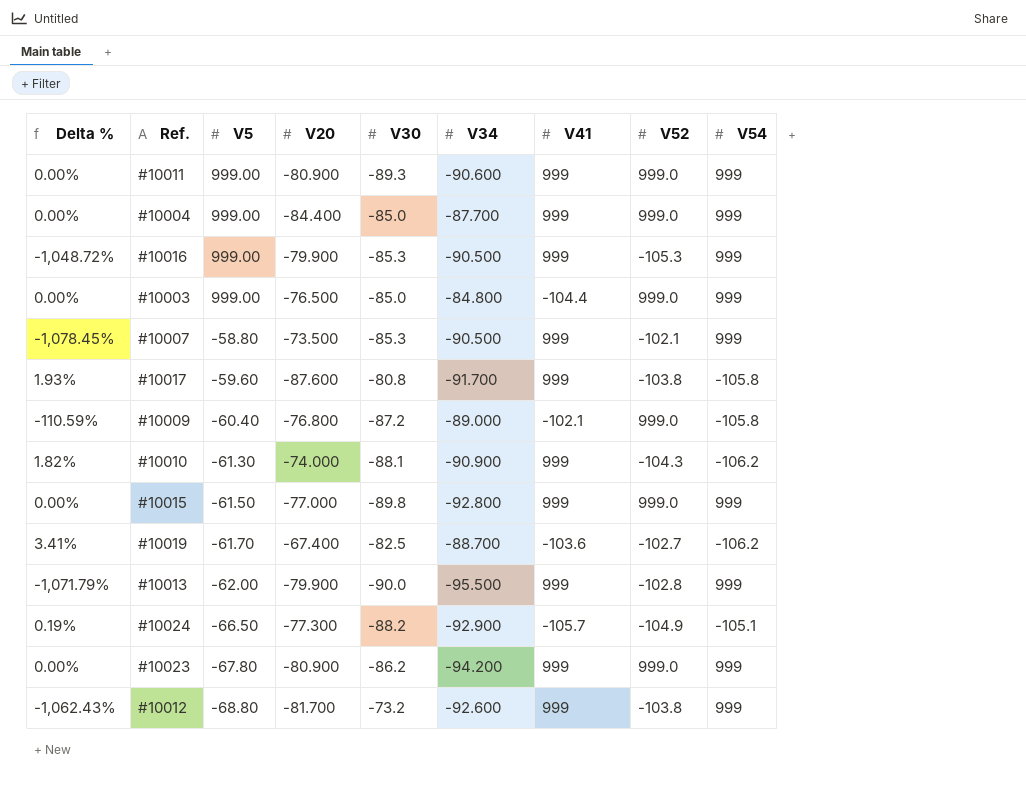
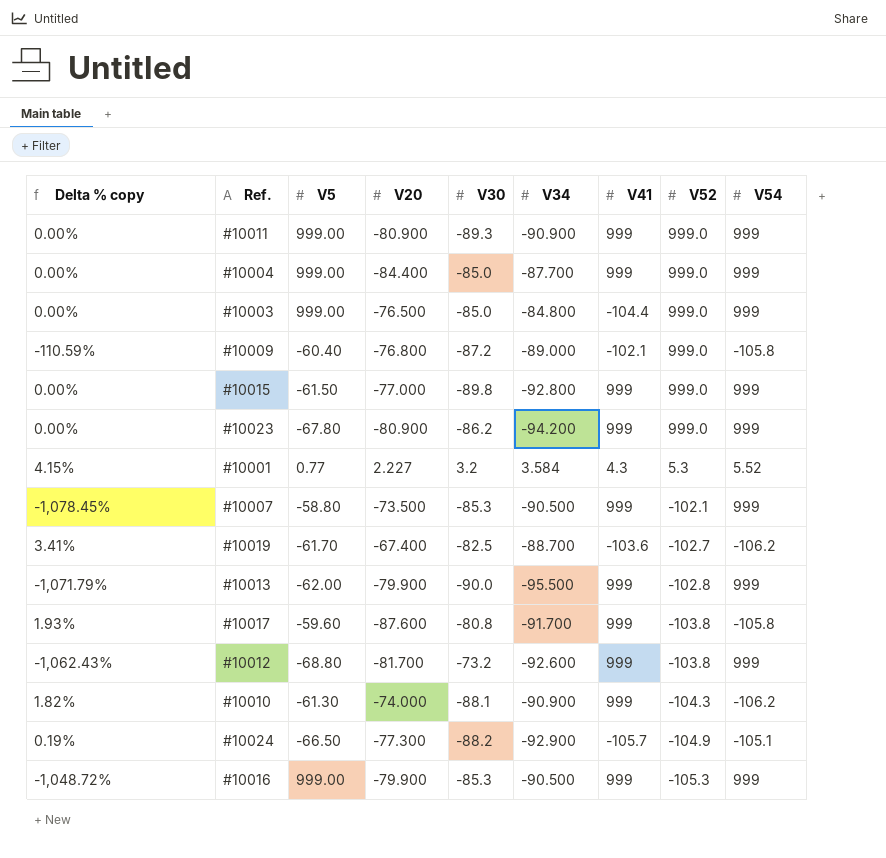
row order: V5 descending -> V52 descending
column name: Delta % -> Delta % copy
#10011 | V34: -90.600 -> -90.900
row #10001: none -> 4.15% | 0.77 | 2.227 | 3.2 | 3.584 | 4.3 | 5.3 | 5.52

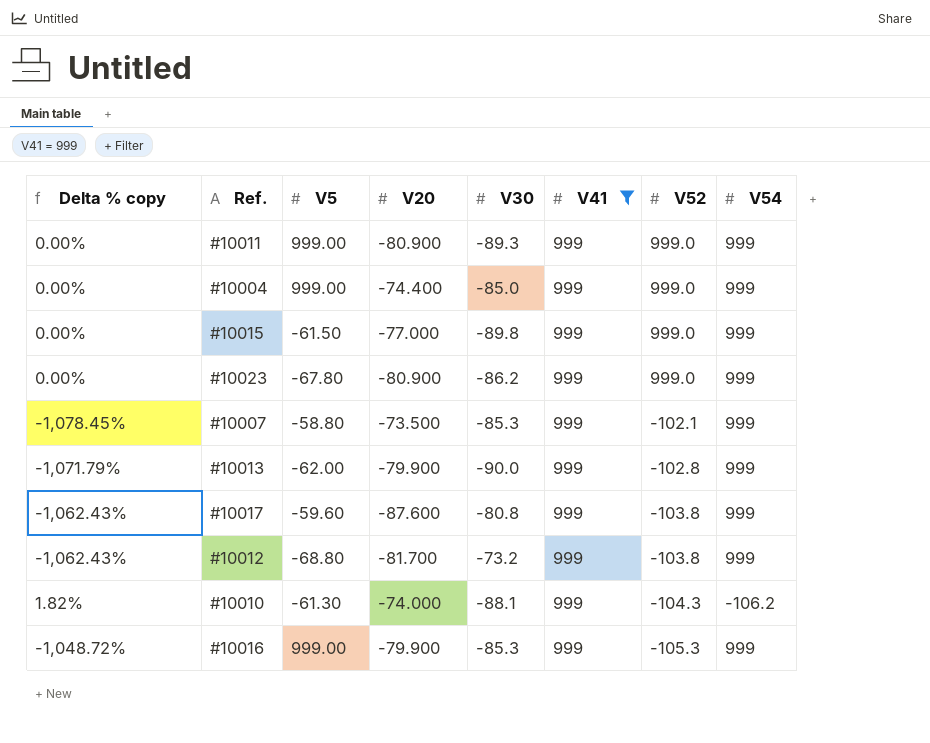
filter: none -> V41 = 999
column V34 | position: 6 -> none
#10004 | V20: -84.400 -> -74.400
#10017 | Delta % copy: 1.93% -> -1,062.43%
#10017 | V54: -105.8 -> 999

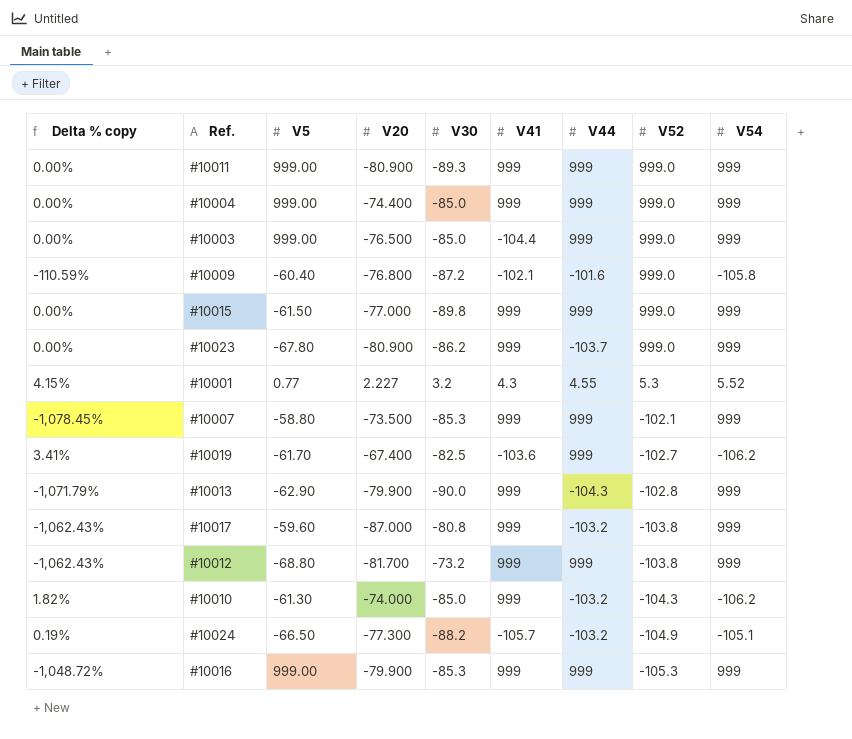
filter: V41 = 999 -> none
column V44 | position: none -> 7
#10013 | V5: -62.00 -> -62.90
#10017 | V20: -87.600 -> -87.000
#10010 | V30: -88.1 -> -85.0

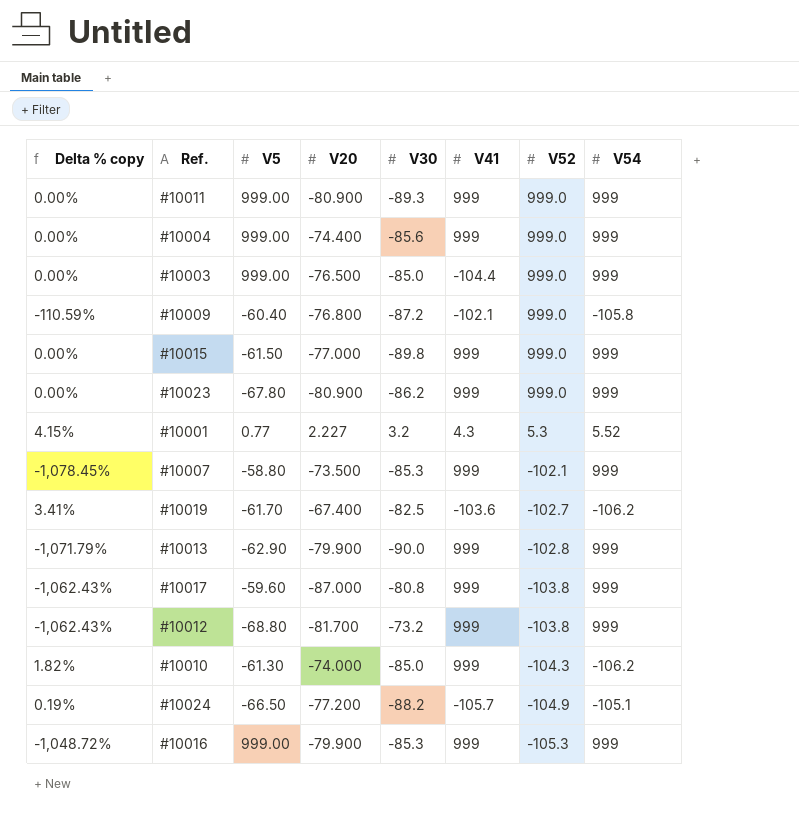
column V44 | position: 7 -> none
#10004 | V30: -85.0 -> -85.6
#10024 | V20: -77.300 -> -77.200

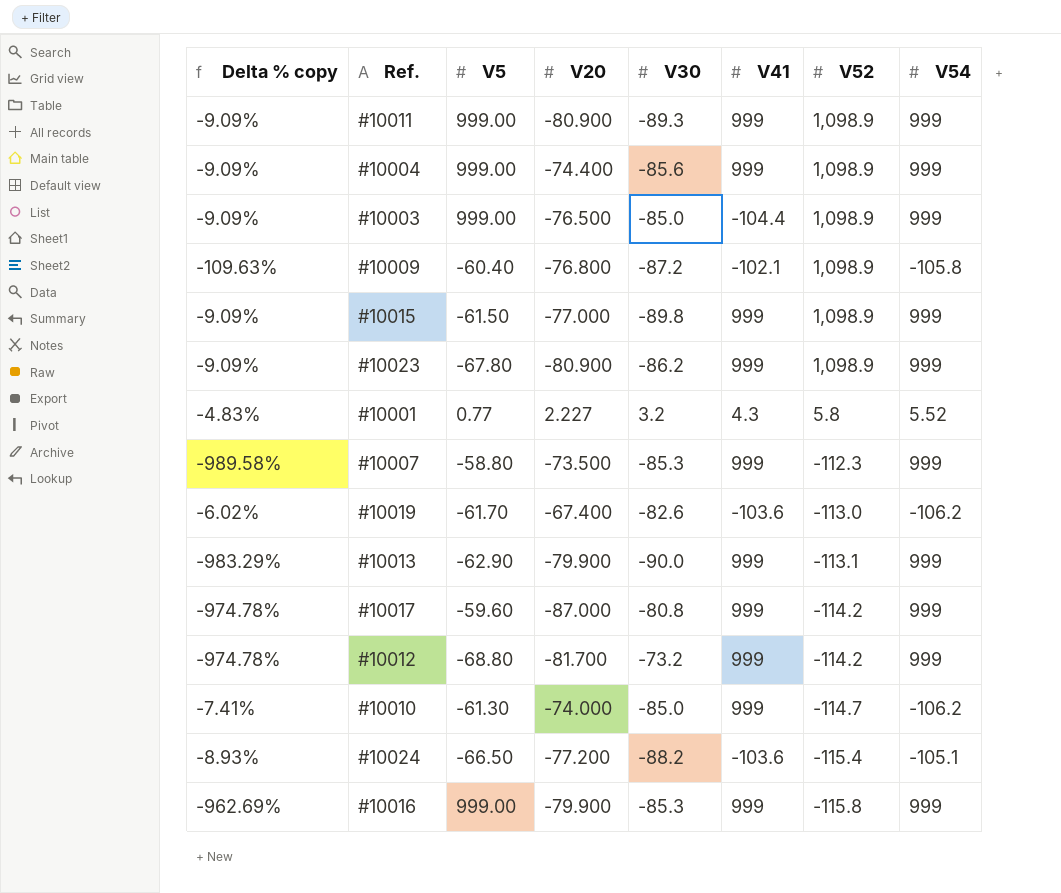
#10011 | Delta % copy: 0.00% -> -9.09%
#10011 | V52: 999.0 -> 1,098.9
#10004 | Delta % copy: 0.00% -> -9.09%
#10004 | V52: 999.0 -> 1,098.9
#10003 | Delta % copy: 0.00% -> -9.09%
#10003 | V52: 999.0 -> 1,098.9
#10009 | Delta % copy: -110.59% -> -109.63%
#10009 | V52: 999.0 -> 1,098.9
#10015 | Delta % copy: 0.00% -> -9.09%
#10015 | V52: 999.0 -> 1,098.9
#10023 | Delta % copy: 0.00% -> -9.09%
#10023 | V52: 999.0 -> 1,098.9
#10001 | Delta % copy: 4.15% -> -4.83%
#10001 | V52: 5.3 -> 5.8
#10007 | Delta % copy: -1,078.45% -> -989.58%
#10007 | V52: -102.1 -> -112.3
#10019 | Delta % copy: 3.41% -> -6.02%
#10019 | V30: -82.5 -> -82.6
#10019 | V52: -102.7 -> -113.0
#10013 | Delta % copy: -1,071.79% -> -983.29%
#10013 | V52: -102.8 -> -113.1
#10017 | Delta % copy: -1,062.43% -> -974.78%
#10017 | V52: -103.8 -> -114.2
#10012 | Delta % copy: -1,062.43% -> -974.78%
#10012 | V52: -103.8 -> -114.2
#10010 | Delta % copy: 1.82% -> -7.41%
#10010 | V52: -104.3 -> -114.7
#10024 | Delta % copy: 0.19% -> -8.93%
#10024 | V41: -105.7 -> -103.6
#10024 | V52: -104.9 -> -115.4
#10016 | Delta % copy: -1,048.72% -> -962.69%
#10016 | V52: -105.3 -> -115.8

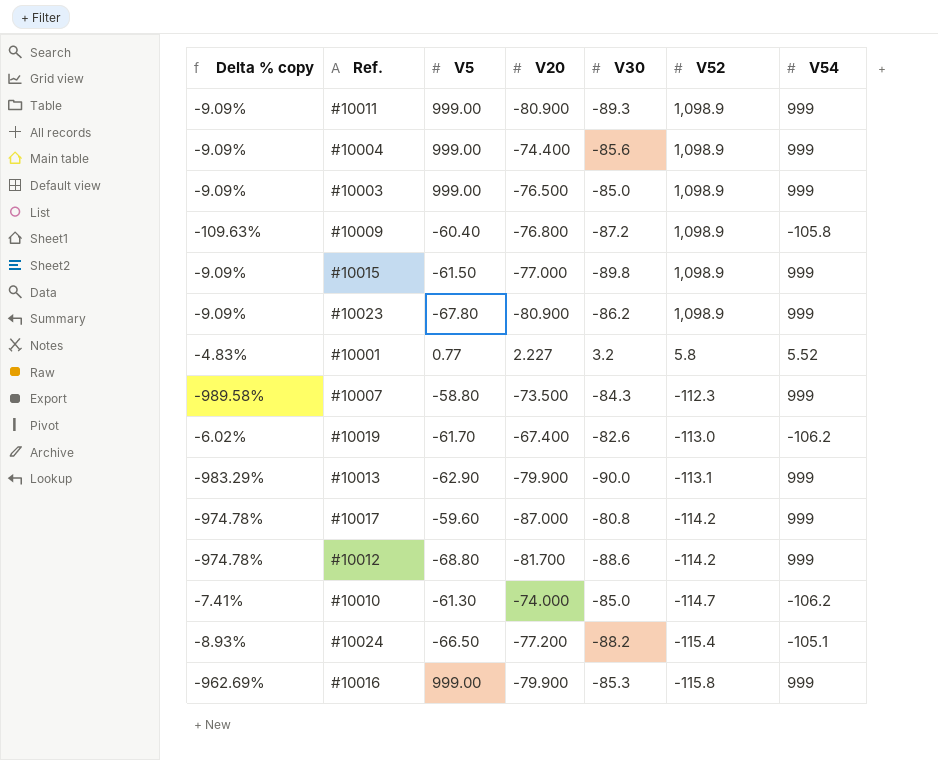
column V41 | position: 6 -> none
#10007 | V30: -85.3 -> -84.3
#10012 | V30: -73.2 -> -88.6

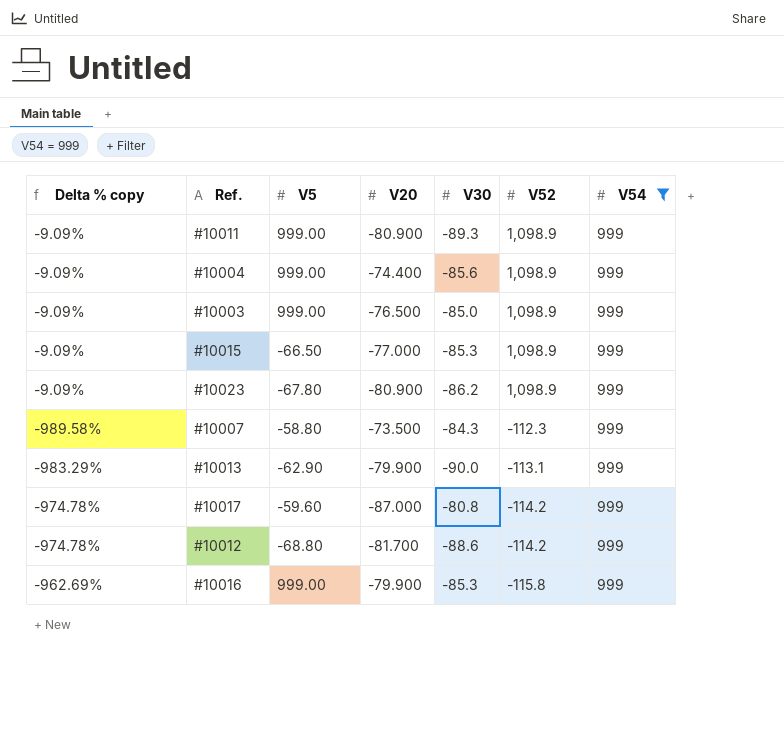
filter: none -> V54 = 999
#10015 | V5: -61.50 -> -66.50
#10015 | V30: -89.8 -> -85.3

